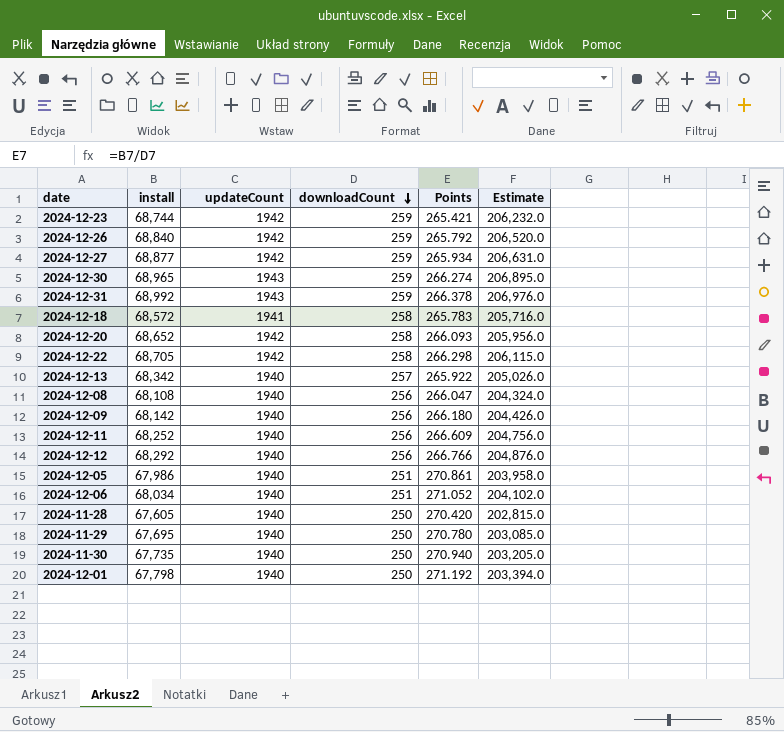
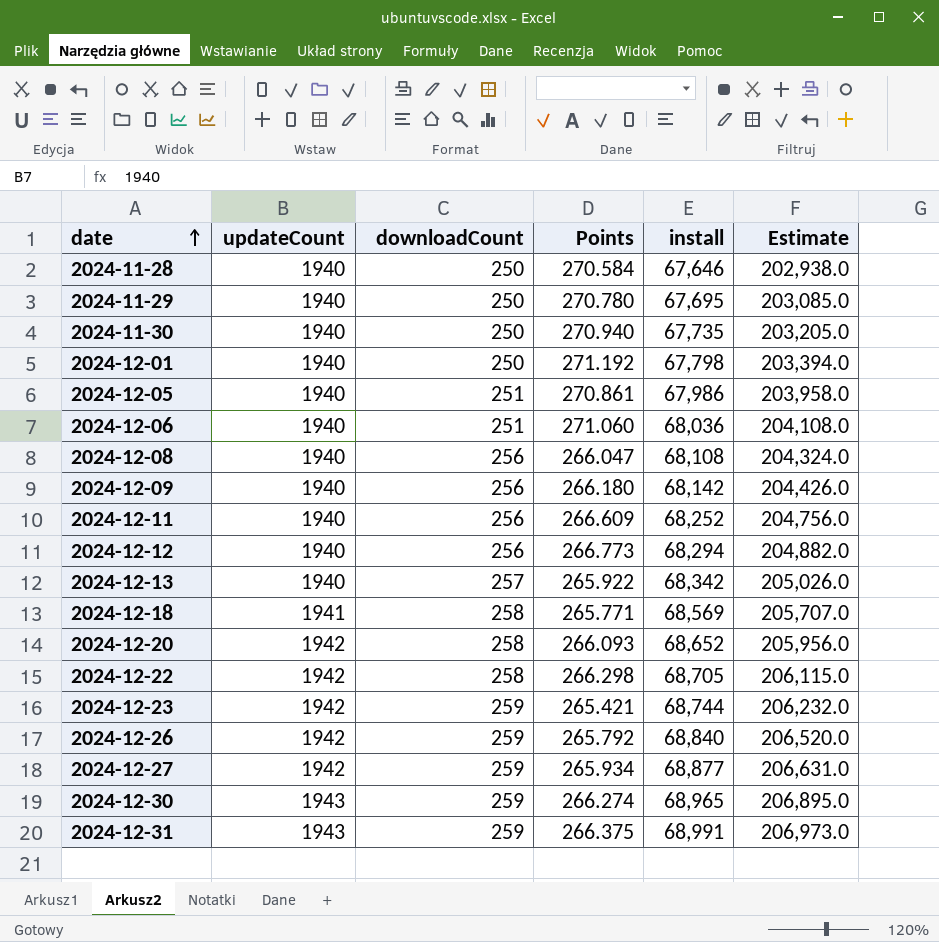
row order: downloadCount descending -> date ascending
column install | position: 2 -> 5
2024-11-28 | Points: 270.420 -> 270.584
2024-11-28 | install: 67,605 -> 67,646
2024-11-28 | Estimate: 202,815.0 -> 202,938.0
2024-12-06 | Points: 271.052 -> 271.060
2024-12-06 | install: 68,034 -> 68,036
2024-12-06 | Estimate: 204,102.0 -> 204,108.0
2024-12-12 | Points: 266.766 -> 266.773
2024-12-12 | install: 68,292 -> 68,294
2024-12-12 | Estimate: 204,876.0 -> 204,882.0
2024-12-18 | Points: 265.783 -> 265.771
2024-12-18 | install: 68,572 -> 68,569
2024-12-18 | Estimate: 205,716.0 -> 205,707.0
2024-12-31 | Points: 266.378 -> 266.375
2024-12-31 | install: 68,992 -> 68,991
2024-12-31 | Estimate: 206,976.0 -> 206,973.0

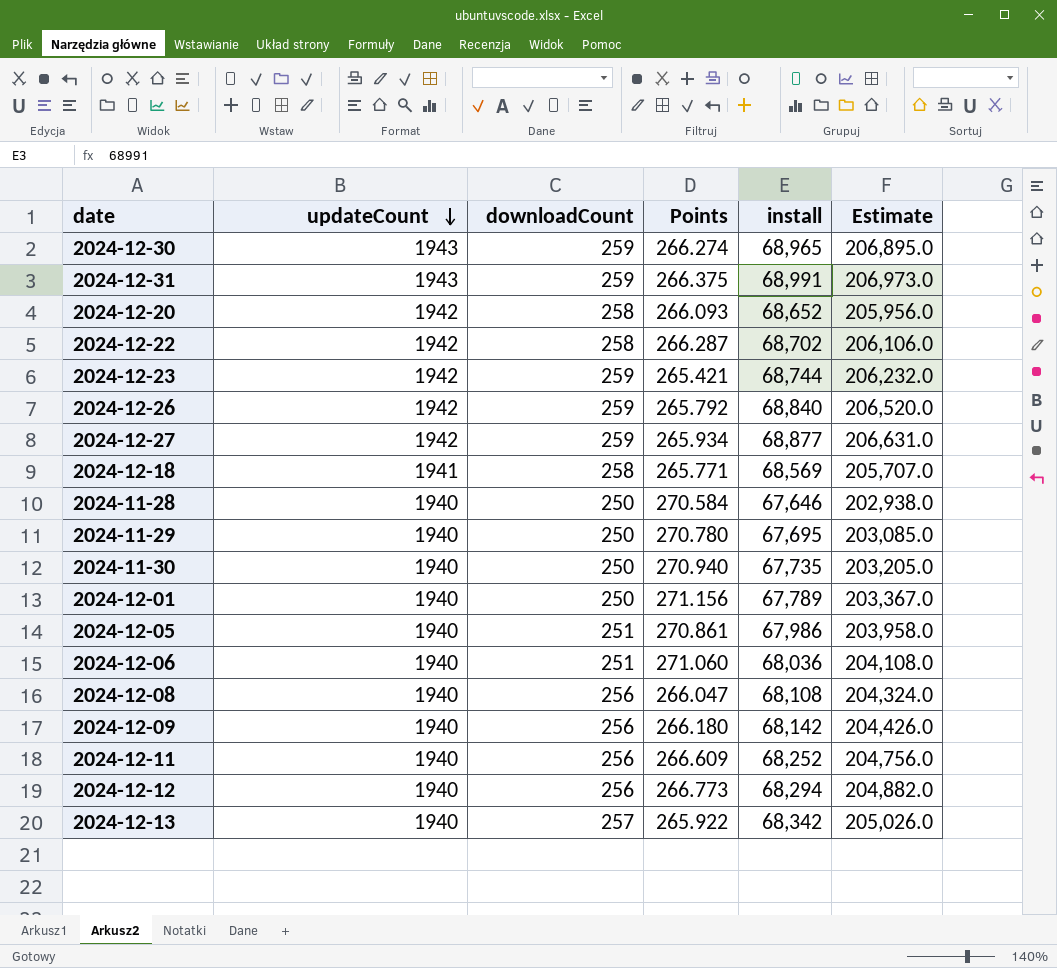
row order: date ascending -> updateCount descending
2024-12-22 | Points: 266.298 -> 266.287
2024-12-22 | install: 68,705 -> 68,702
2024-12-22 | Estimate: 206,115.0 -> 206,106.0
2024-12-01 | Points: 271.192 -> 271.156
2024-12-01 | install: 67,798 -> 67,789
2024-12-01 | Estimate: 203,394.0 -> 203,367.0

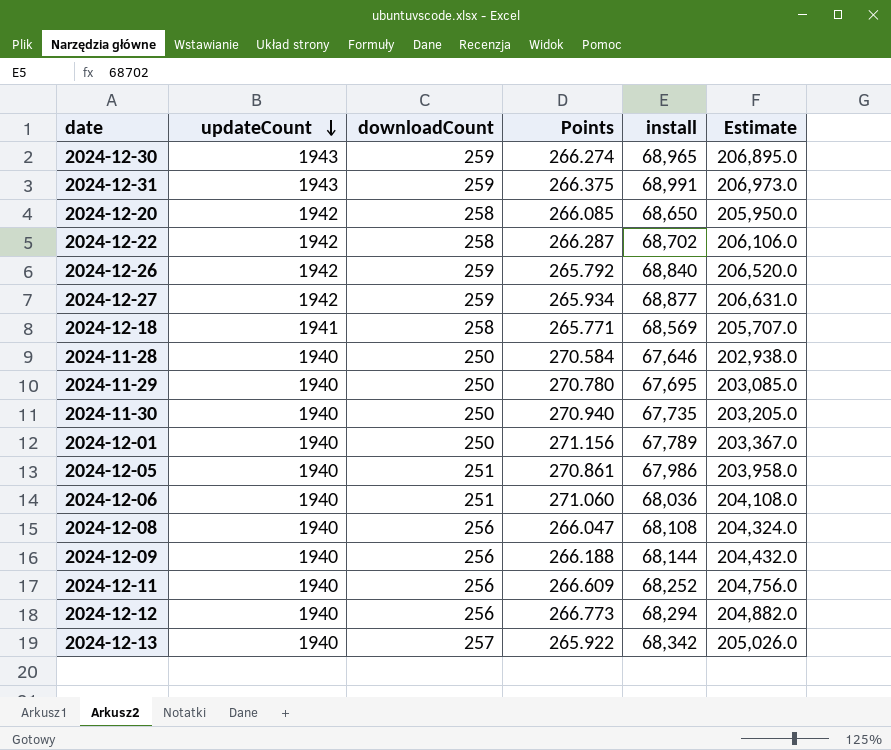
row 2024-12-23: 1942 | 259 | 265.421 | 68,744 | 206,232.0 -> none
2024-12-20 | Points: 266.093 -> 266.085
2024-12-20 | install: 68,652 -> 68,650
2024-12-20 | Estimate: 205,956.0 -> 205,950.0
2024-12-09 | Points: 266.180 -> 266.188
2024-12-09 | install: 68,142 -> 68,144
2024-12-09 | Estimate: 204,426.0 -> 204,432.0

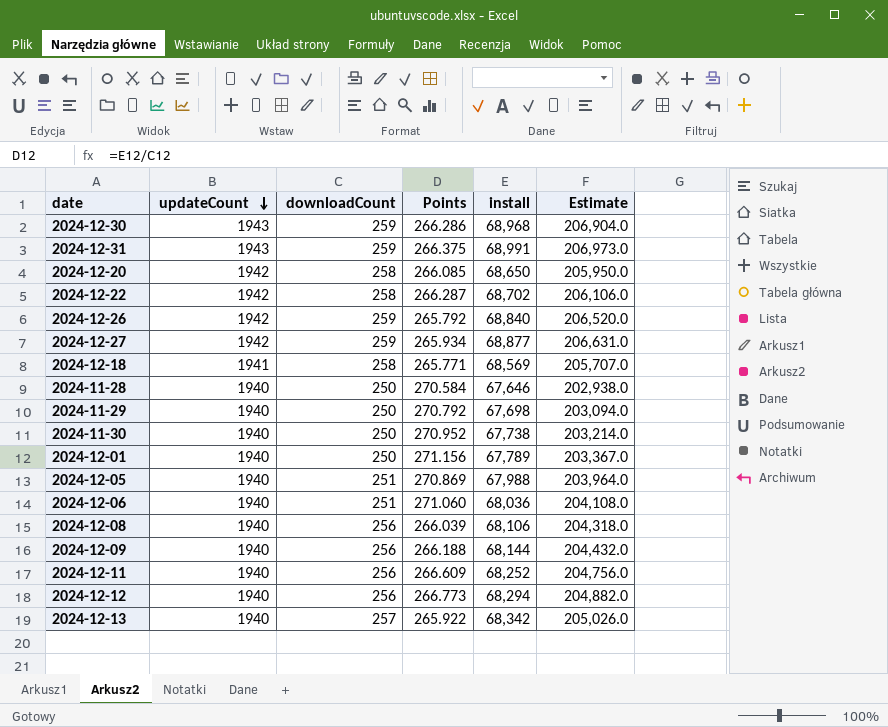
2024-12-30 | Points: 266.274 -> 266.286
2024-12-30 | install: 68,965 -> 68,968
2024-12-30 | Estimate: 206,895.0 -> 206,904.0
2024-11-29 | Points: 270.780 -> 270.792
2024-11-29 | install: 67,695 -> 67,698
2024-11-29 | Estimate: 203,085.0 -> 203,094.0
2024-11-30 | Points: 270.940 -> 270.952
2024-11-30 | install: 67,735 -> 67,738
2024-11-30 | Estimate: 203,205.0 -> 203,214.0
2024-12-05 | Points: 270.861 -> 270.869
2024-12-05 | install: 67,986 -> 67,988
2024-12-05 | Estimate: 203,958.0 -> 203,964.0
2024-12-08 | Points: 266.047 -> 266.039
2024-12-08 | install: 68,108 -> 68,106
2024-12-08 | Estimate: 204,324.0 -> 204,318.0

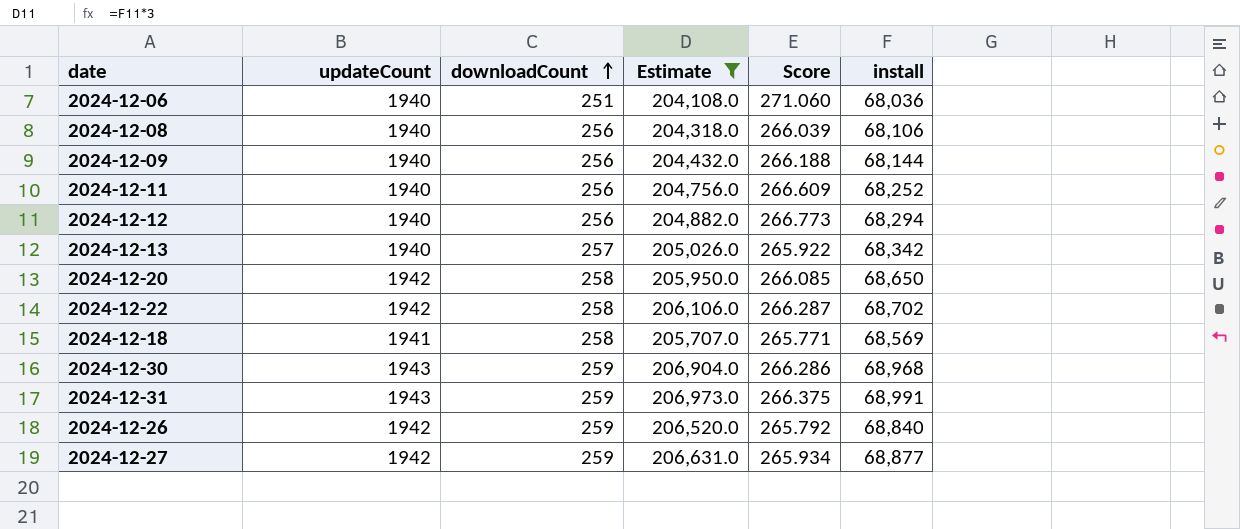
filter: none -> Estimate >= 204,108.0
row order: updateCount descending -> downloadCount ascending
column Estimate | position: 6 -> 4
column name: Points -> Score

